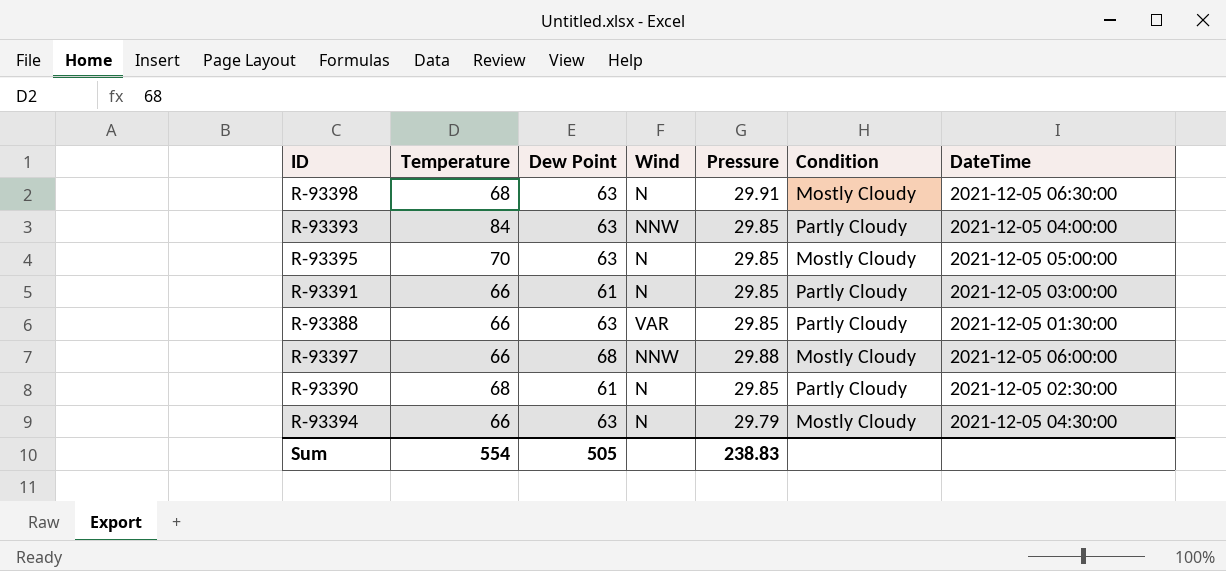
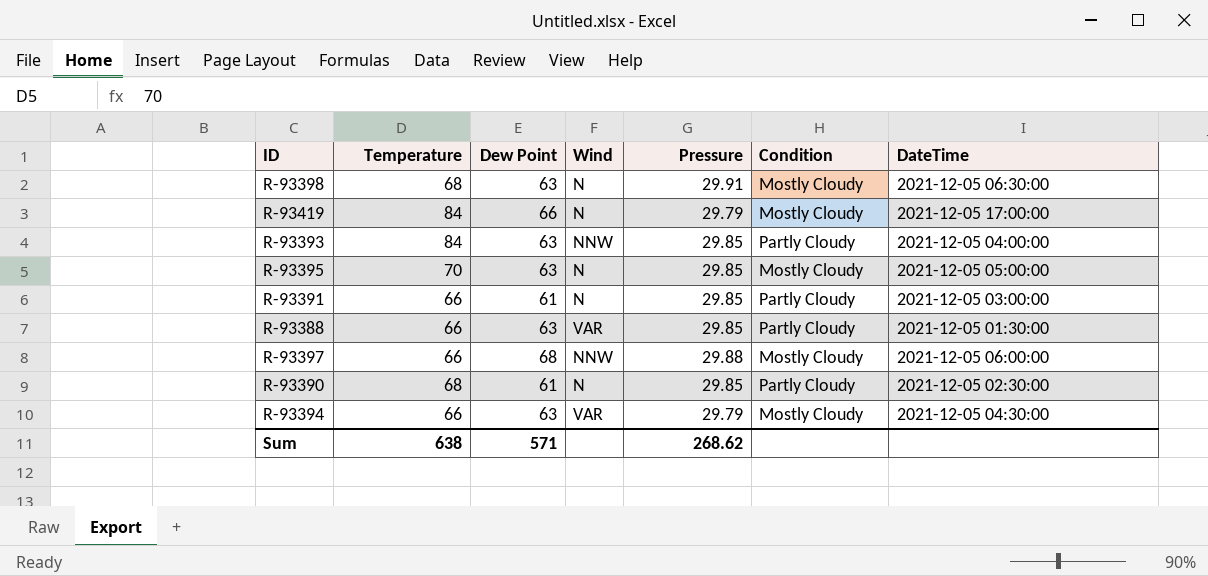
row R-93419: none -> 84 | 66 | N | 29.79 | Mostly Cloudy | 2021-12-05 17:00:00
R-93394 | Wind: N -> VAR
Sum | Temperature: 554 -> 638
Sum | Dew Point: 505 -> 571
Sum | Pressure: 238.83 -> 268.62

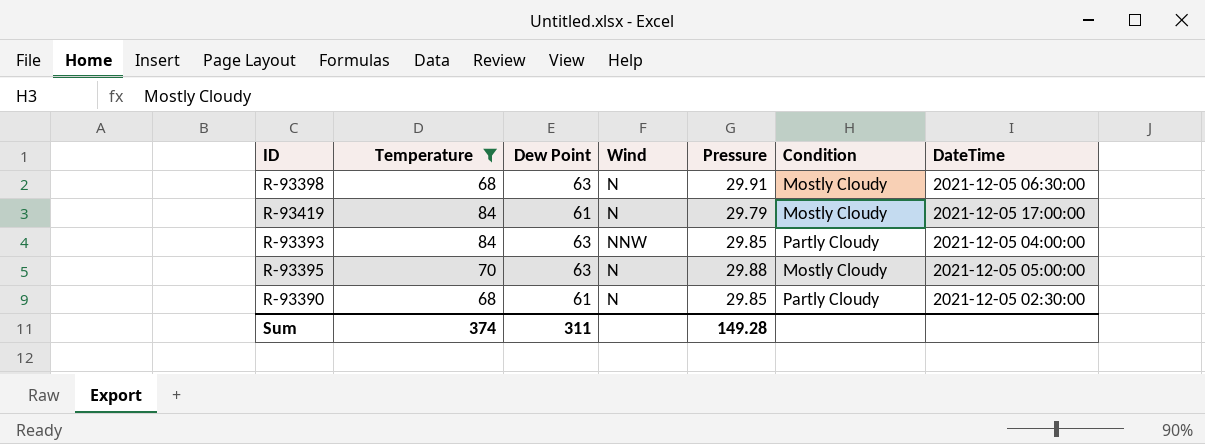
filter: none -> Temperature != 66
R-93419 | Dew Point: 66 -> 61
R-93395 | Pressure: 29.85 -> 29.88
Sum | Temperature: 638 -> 374
Sum | Dew Point: 571 -> 311
Sum | Pressure: 268.62 -> 149.28

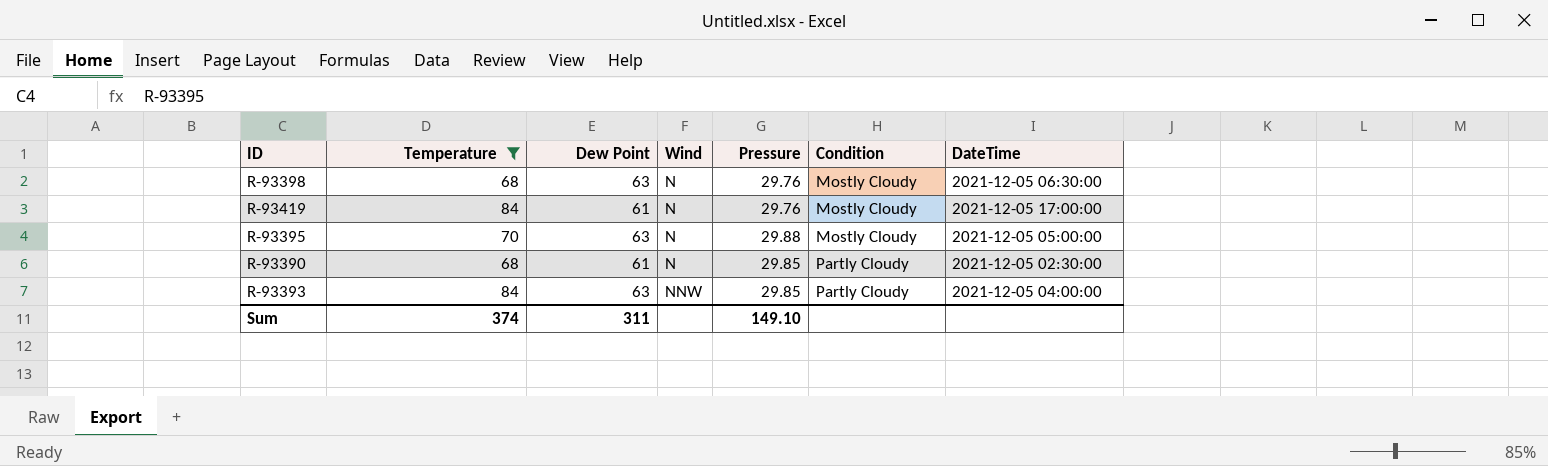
row order: none -> Wind ascending
R-93398 | Pressure: 29.91 -> 29.76
R-93419 | Pressure: 29.79 -> 29.76
Sum | Pressure: 149.28 -> 149.10

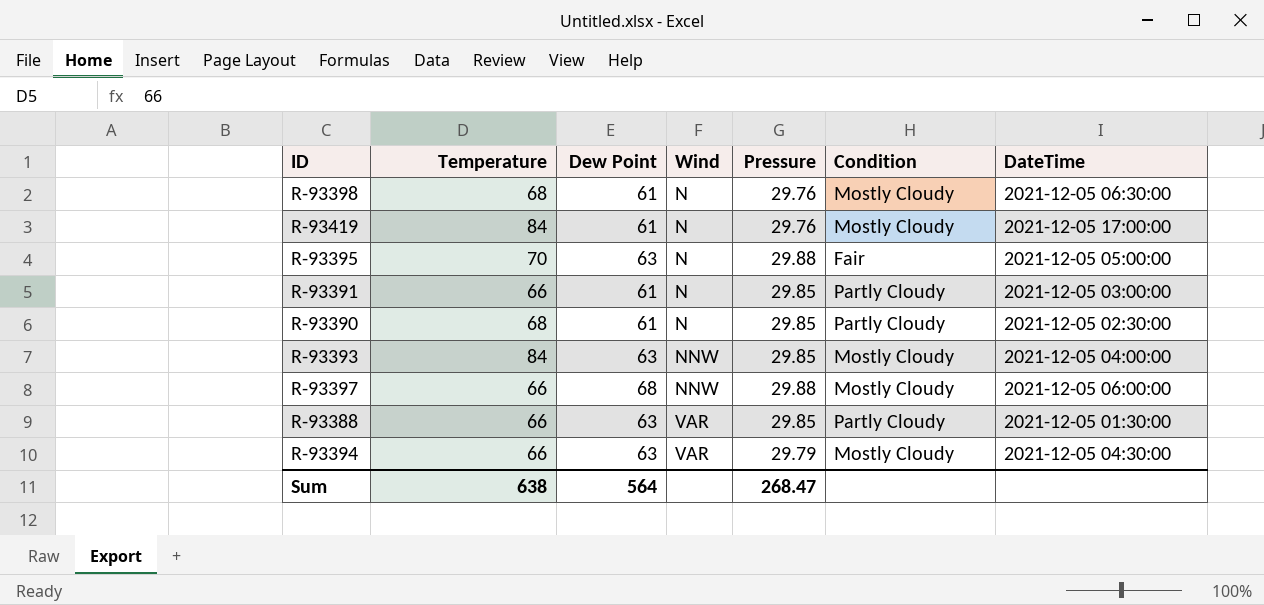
filter: Temperature != 66 -> none
R-93398 | Dew Point: 63 -> 61
R-93395 | Condition: Mostly Cloudy -> Fair
R-93393 | Condition: Partly Cloudy -> Mostly Cloudy
Sum | Temperature: 374 -> 638
Sum | Dew Point: 311 -> 564
Sum | Pressure: 149.10 -> 268.47

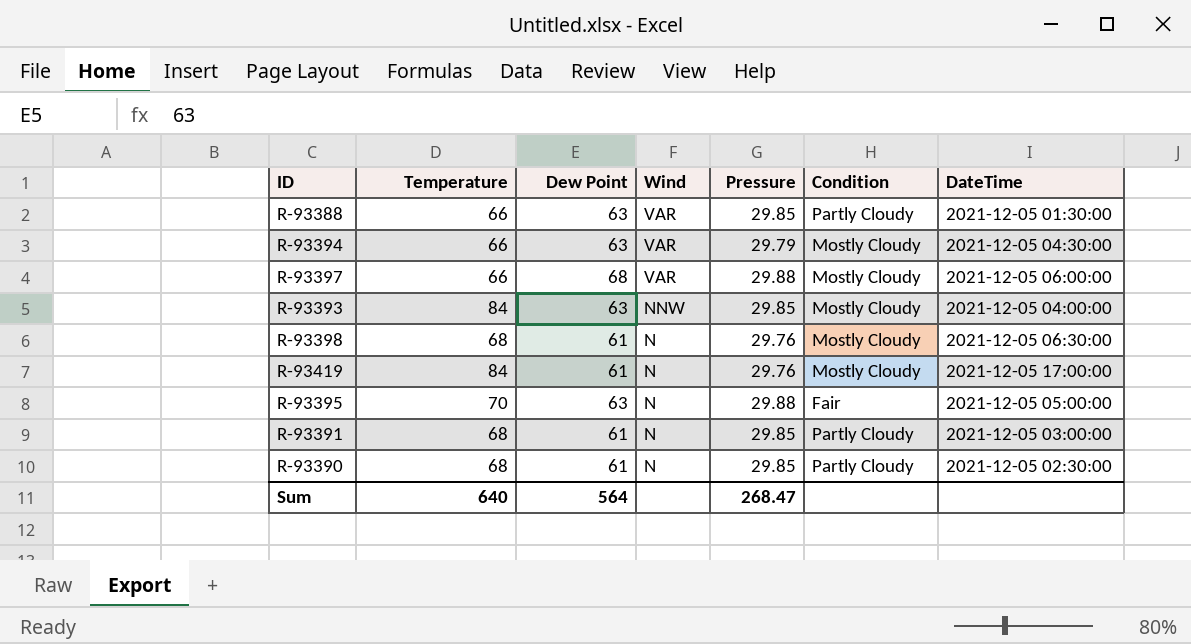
row order: Wind ascending -> Wind descending
R-93397 | Wind: NNW -> VAR
R-93391 | Temperature: 66 -> 68
Sum | Temperature: 638 -> 640

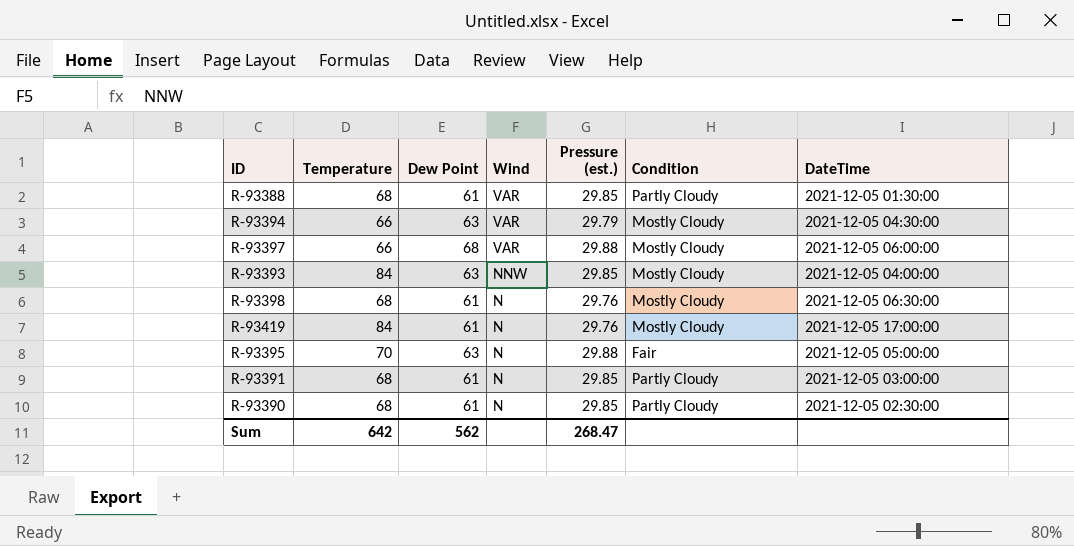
column name: Pressure -> Pressure (est.)
R-93388 | Temperature: 66 -> 68
R-93388 | Dew Point: 63 -> 61
Sum | Temperature: 640 -> 642
Sum | Dew Point: 564 -> 562

